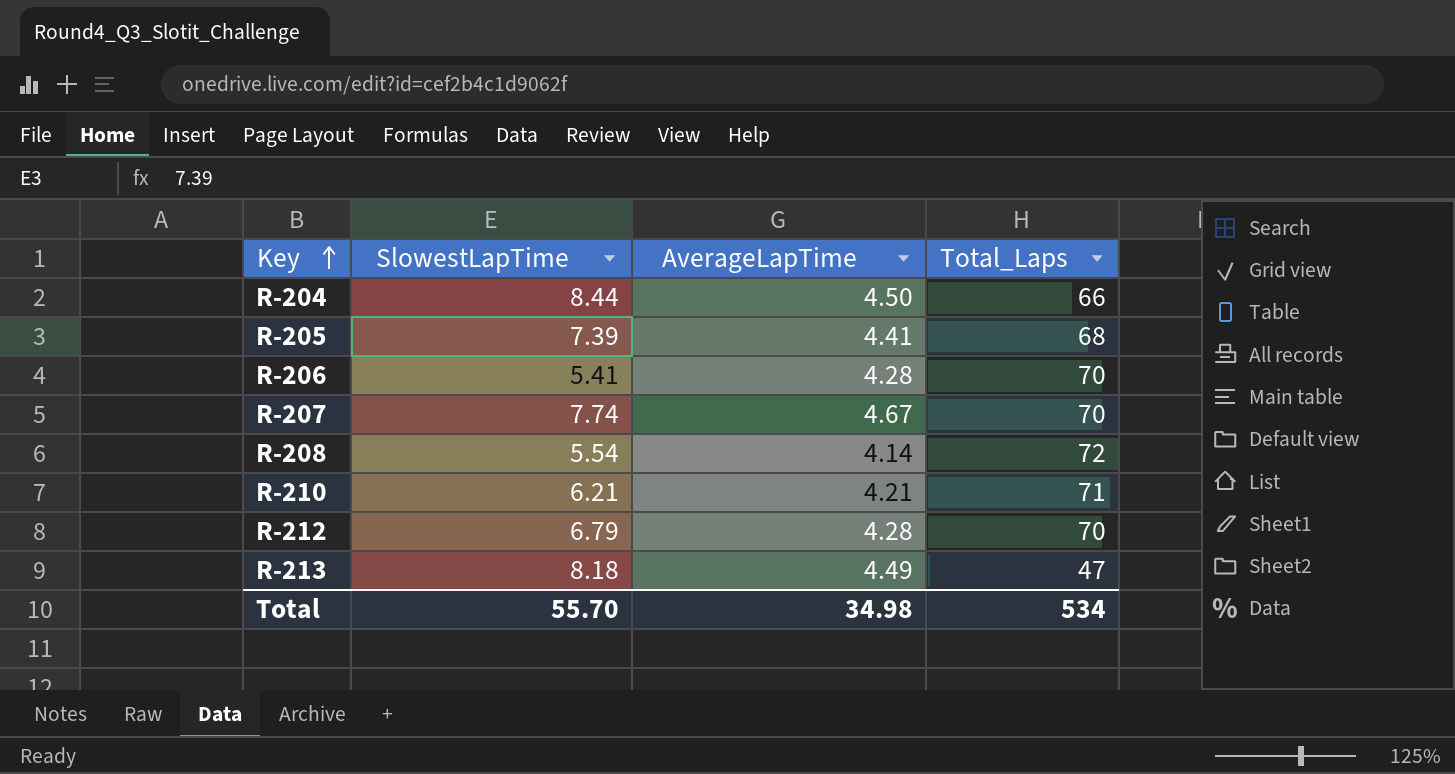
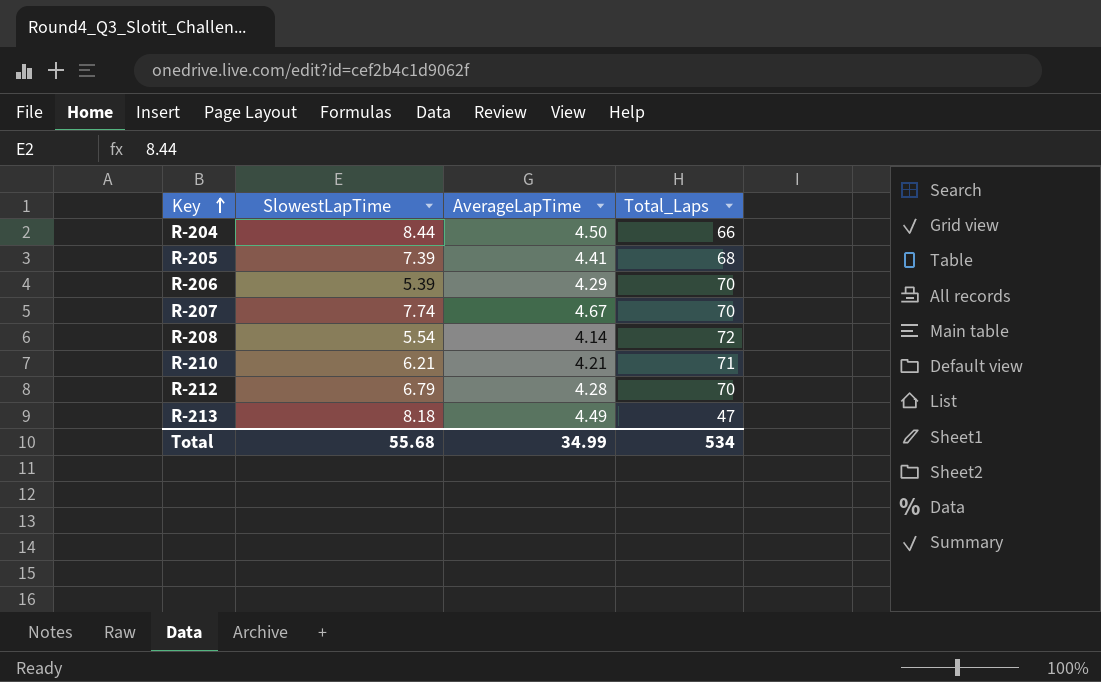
R-206 | SlowestLapTime: 5.41 -> 5.39
R-206 | AverageLapTime: 4.28 -> 4.29
Total | SlowestLapTime: 55.70 -> 55.68
Total | AverageLapTime: 34.98 -> 34.99

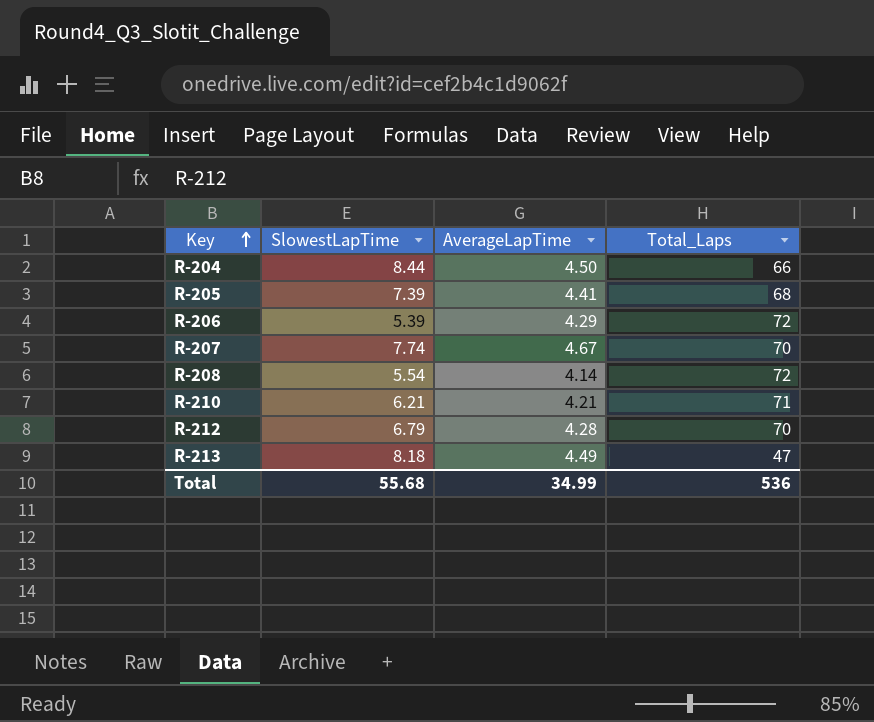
R-206 | Total_Laps: 70 -> 72
Total | Total_Laps: 534 -> 536

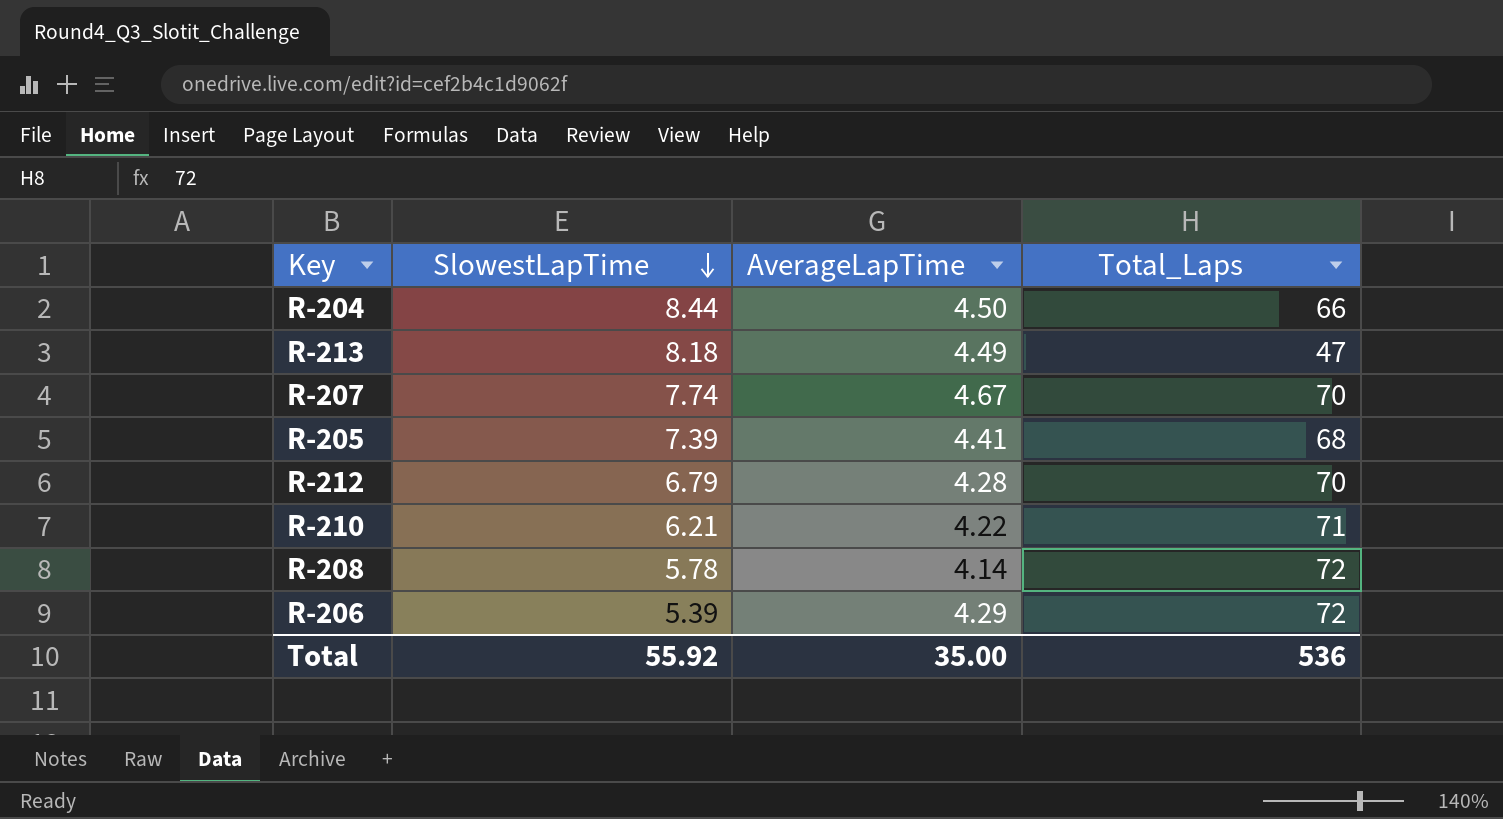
row order: Key ascending -> SlowestLapTime descending
R-210 | AverageLapTime: 4.21 -> 4.22
R-208 | SlowestLapTime: 5.54 -> 5.78
Total | SlowestLapTime: 55.68 -> 55.92
Total | AverageLapTime: 34.99 -> 35.00

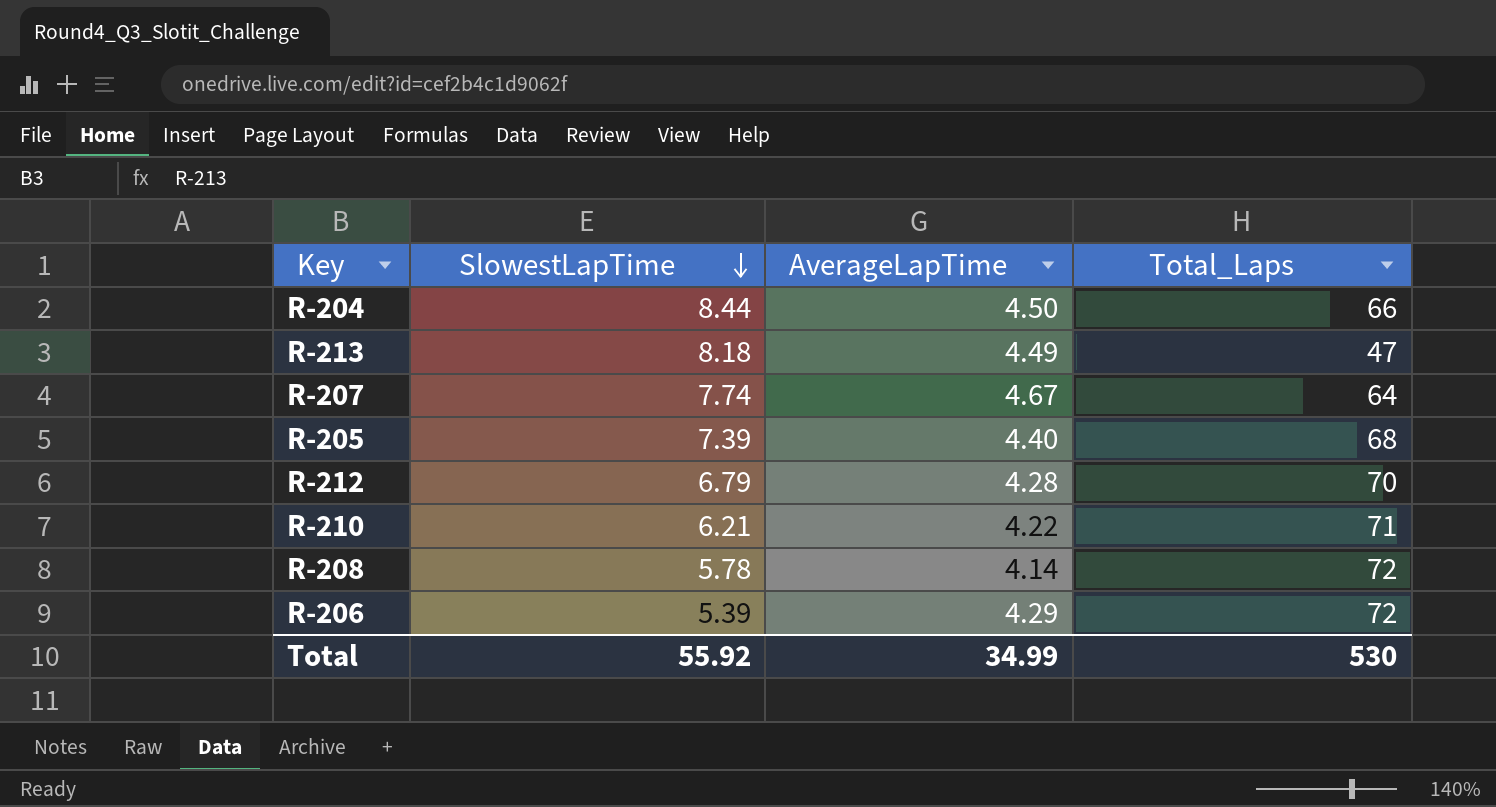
R-207 | Total_Laps: 70 -> 64
R-205 | AverageLapTime: 4.41 -> 4.40
Total | AverageLapTime: 35.00 -> 34.99
Total | Total_Laps: 536 -> 530

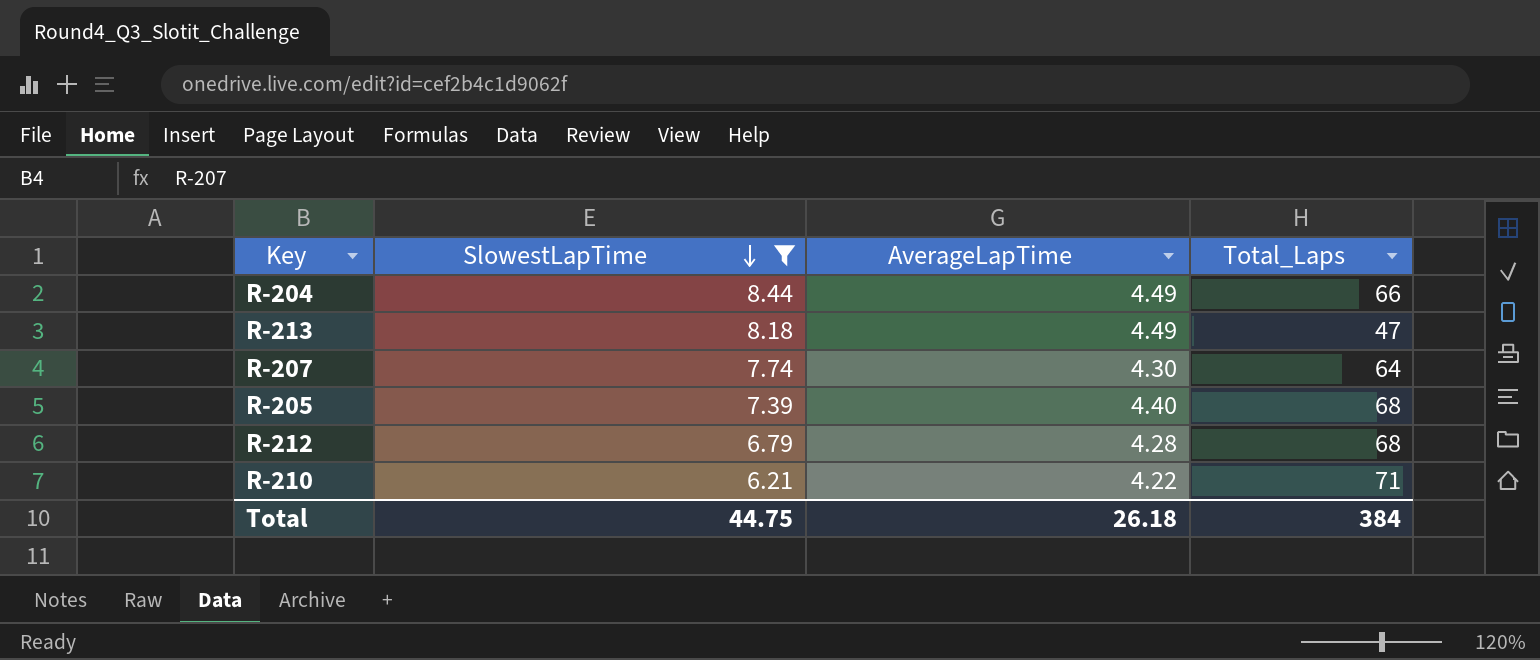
filter: none -> SlowestLapTime >= 6.21
R-204 | AverageLapTime: 4.50 -> 4.49
R-207 | AverageLapTime: 4.67 -> 4.30
R-212 | Total_Laps: 70 -> 68
Total | SlowestLapTime: 55.92 -> 44.75
Total | AverageLapTime: 34.99 -> 26.18
Total | Total_Laps: 530 -> 384

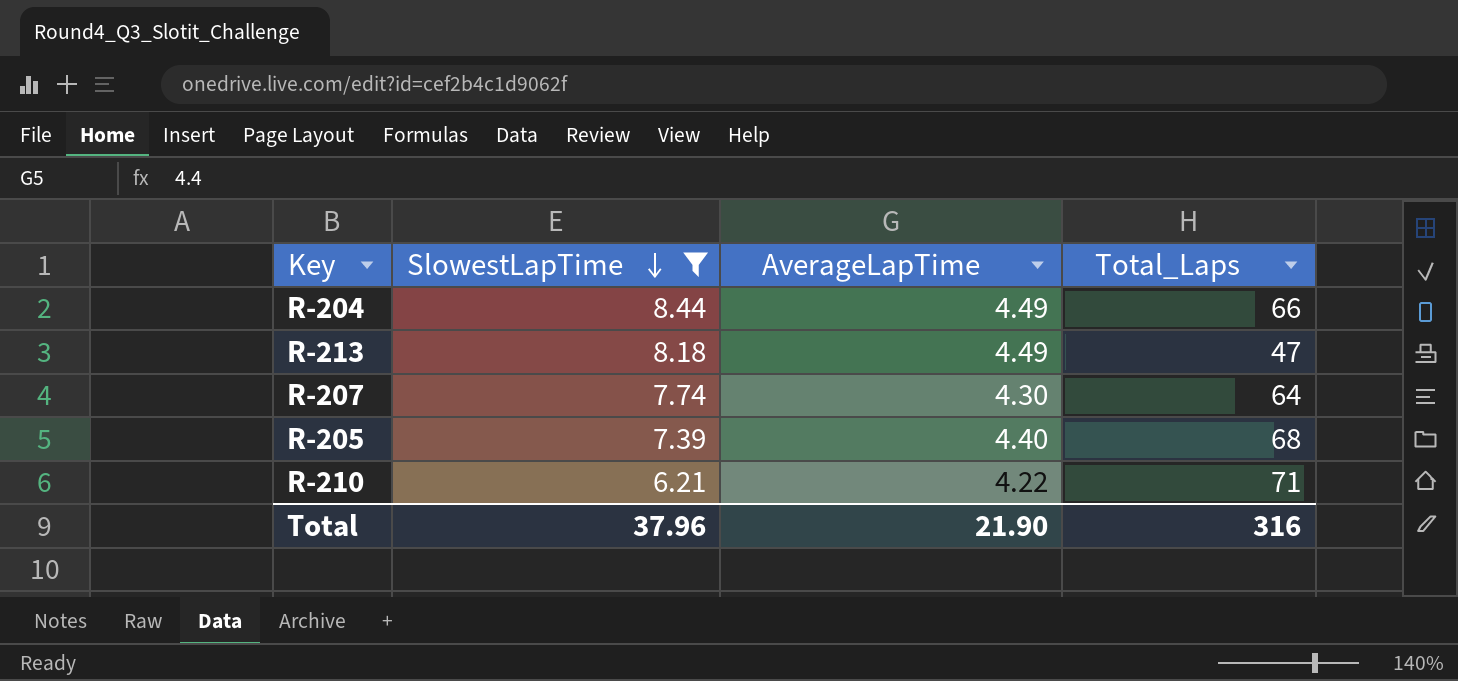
row R-212: 6.79 | 4.28 | 68 -> none
Total | SlowestLapTime: 44.75 -> 37.96
Total | AverageLapTime: 26.18 -> 21.90
Total | Total_Laps: 384 -> 316

